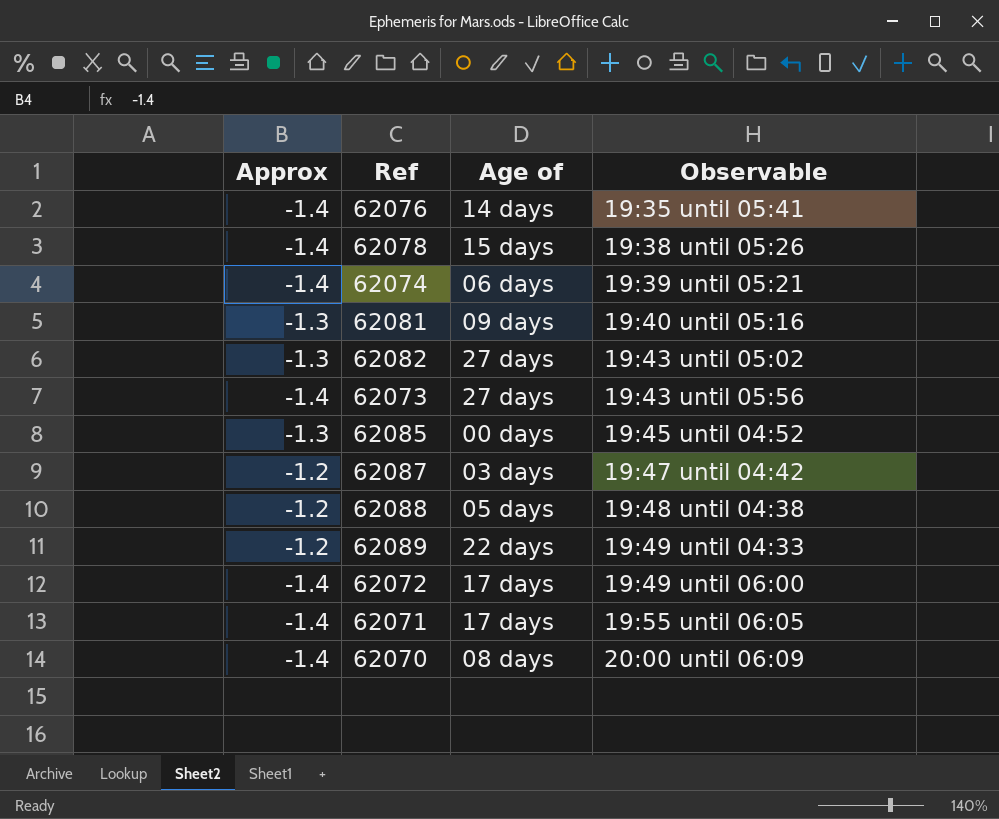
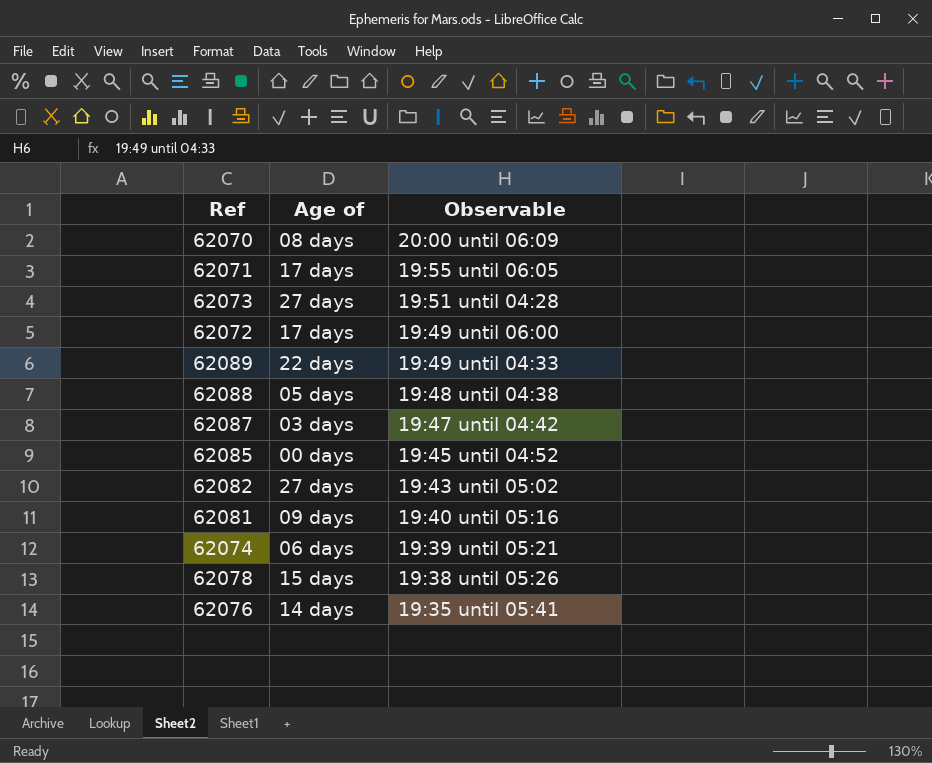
row order: Observable ascending -> Observable descending
column Approx | position: 1 -> none
62073 | Observable: 19:43 until 05:56 -> 19:51 until 04:28

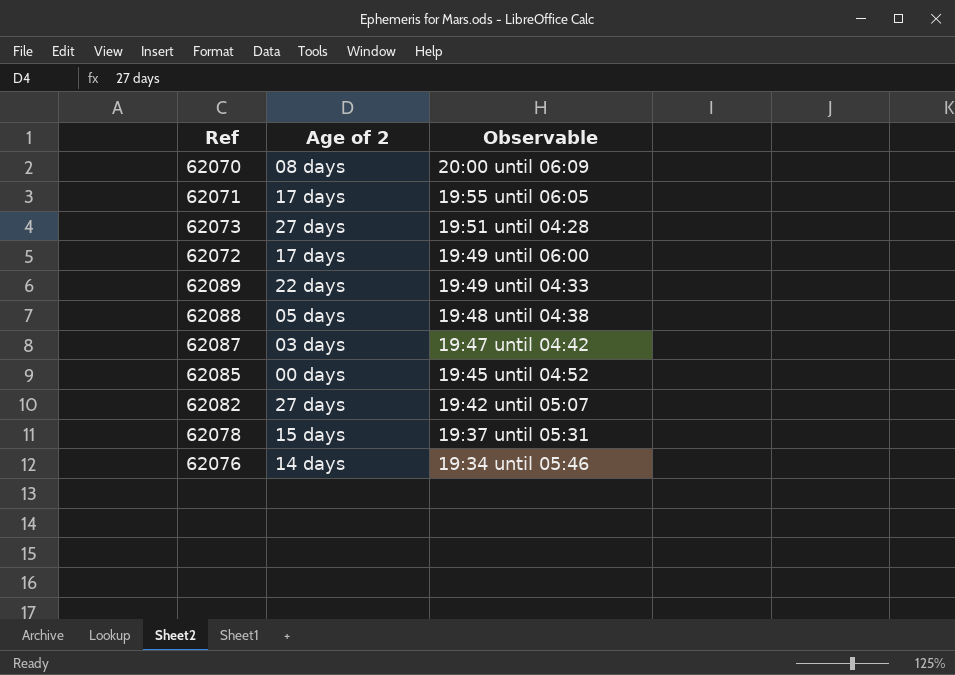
column name: Age of -> Age of 2
row 62081: 09 days | 19:40 until 05:16 -> none
row 62074: 06 days | 19:39 until 05:21 -> none
62082 | Observable: 19:43 until 05:02 -> 19:42 until 05:07
62078 | Observable: 19:38 until 05:26 -> 19:37 until 05:31
62076 | Observable: 19:35 until 05:41 -> 19:34 until 05:46

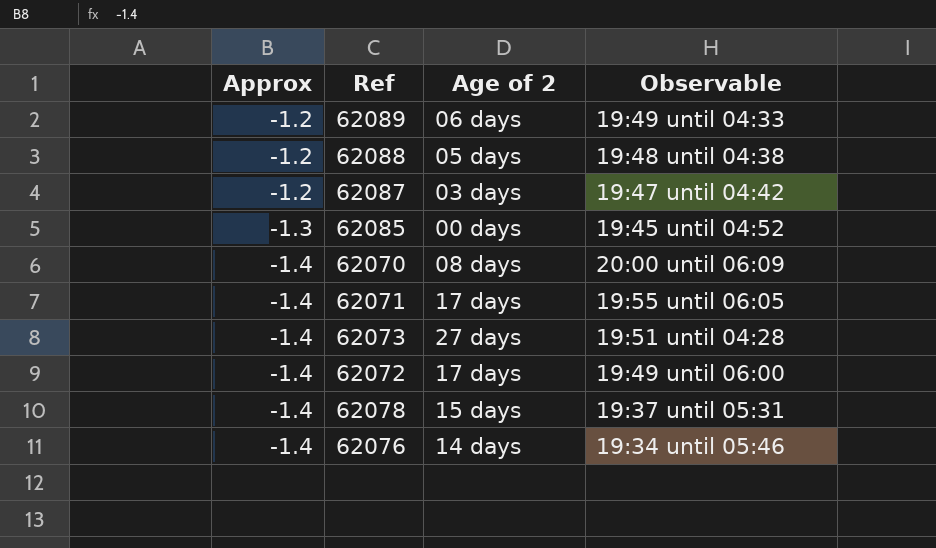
row order: Observable descending -> Approx descending
column Approx | position: none -> 1
row 62082: 27 days | 19:42 until 05:07 -> none
62089 | Age of 2: 22 days -> 06 days

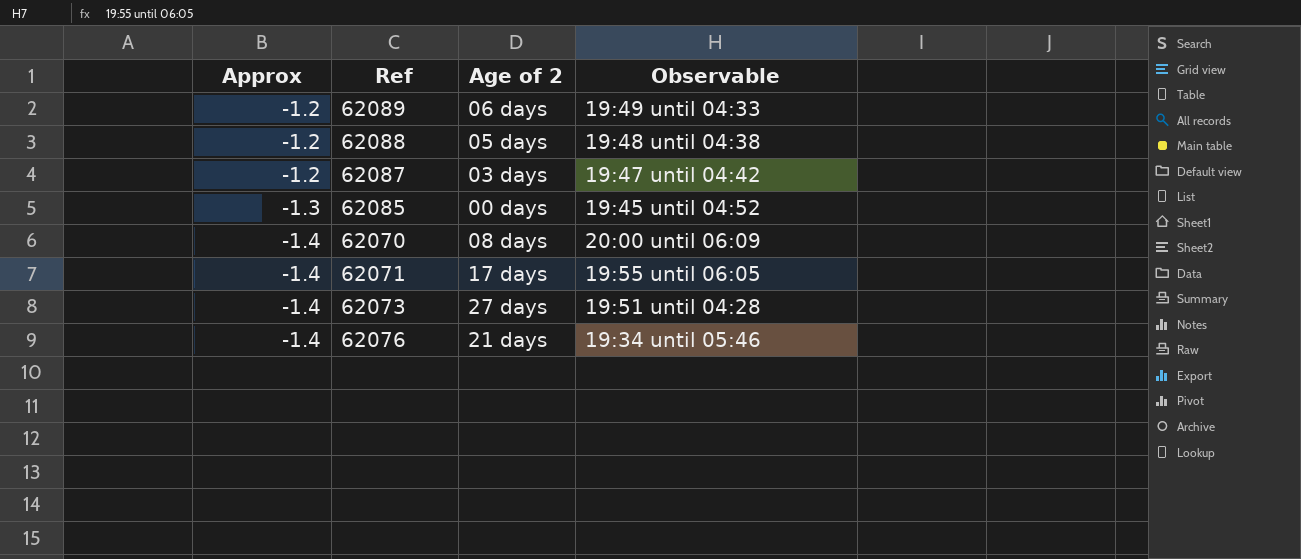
row 62072: -1.4 | 17 days | 19:49 until 06:00 -> none
row 62078: -1.4 | 15 days | 19:37 until 05:31 -> none
62076 | Age of 2: 14 days -> 21 days

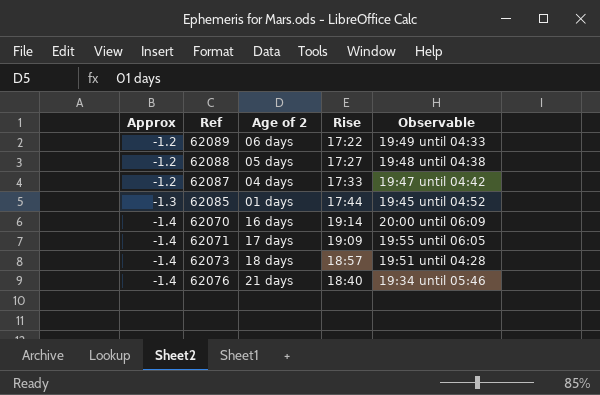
column Rise | position: none -> 4
62087 | Age of 2: 03 days -> 04 days
62085 | Age of 2: 00 days -> 01 days
62070 | Age of 2: 08 days -> 16 days
62073 | Age of 2: 27 days -> 18 days

